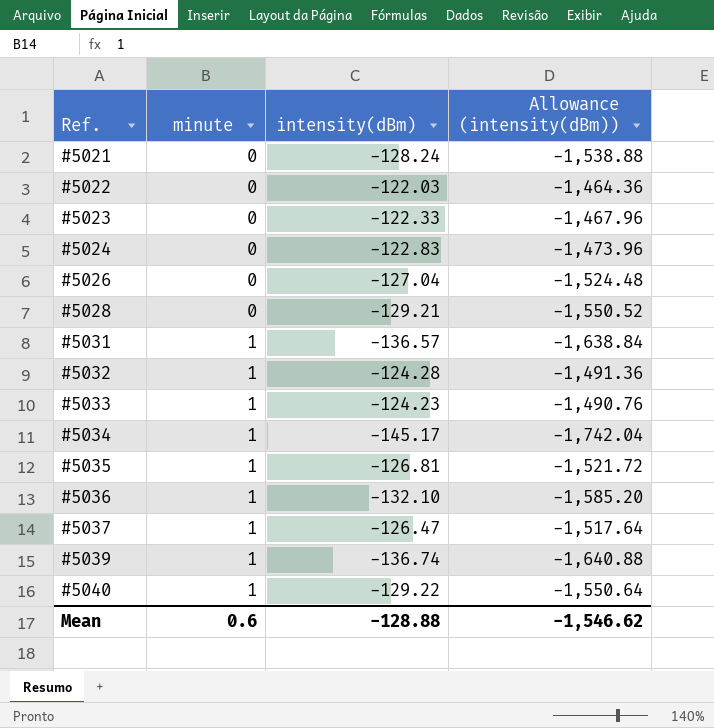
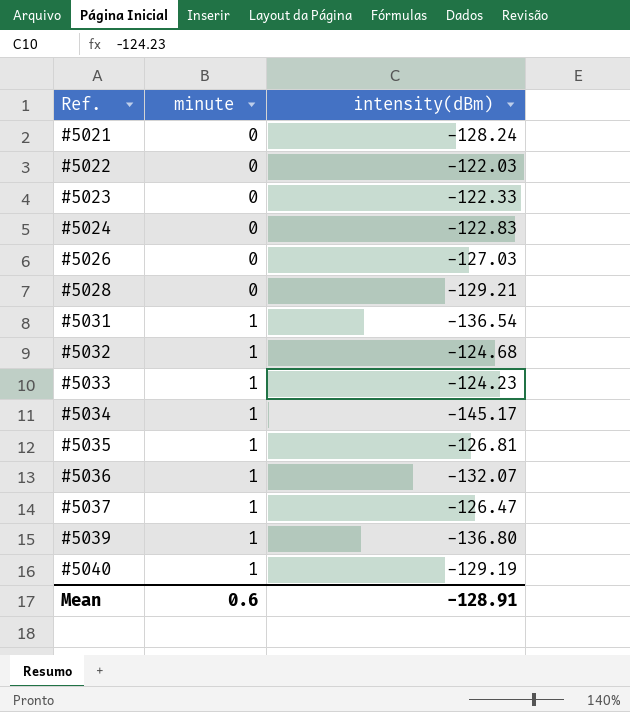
column Allowance (intensity(dBm)) | formula: [intensity(dBm)] * 12 -> none
#5026 | intensity(dBm): -127.04 -> -127.03
#5031 | intensity(dBm): -136.57 -> -136.54
#5032 | intensity(dBm): -124.28 -> -124.68
#5036 | intensity(dBm): -132.10 -> -132.07
#5039 | intensity(dBm): -136.74 -> -136.80
#5040 | intensity(dBm): -129.22 -> -129.19
Mean | intensity(dBm): -128.88 -> -128.91

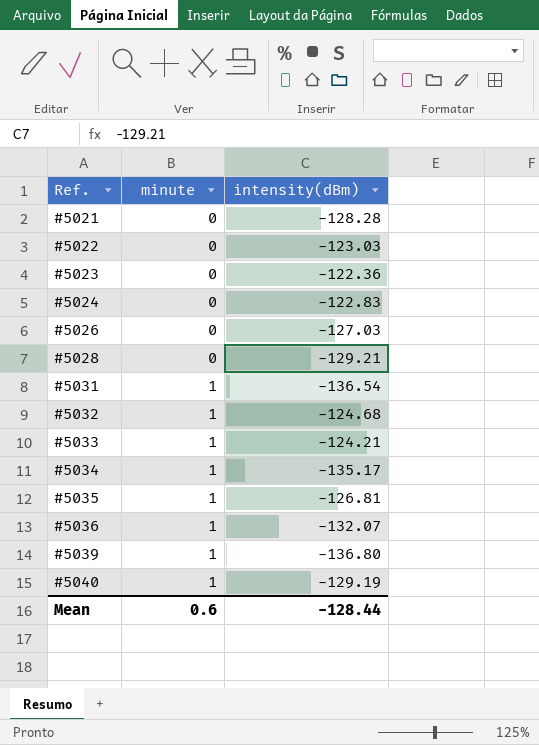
row #5037: 1 | -126.47 -> none
#5021 | intensity(dBm): -128.24 -> -128.28
#5022 | intensity(dBm): -122.03 -> -123.03
#5023 | intensity(dBm): -122.33 -> -122.36
#5033 | intensity(dBm): -124.23 -> -124.21
#5034 | intensity(dBm): -145.17 -> -135.17
Mean | intensity(dBm): -128.91 -> -128.44

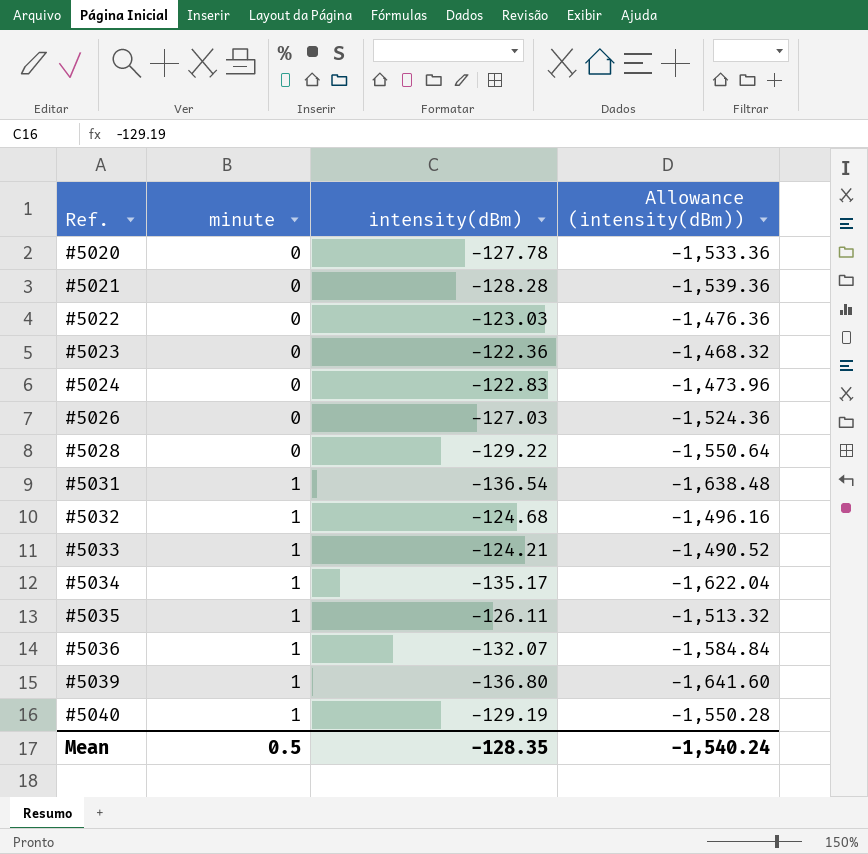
column Allowance (intensity(dBm)) | formula: none -> [intensity(dBm)] * 12
row #5020: none -> 0 | -127.78 | -1,533.36
#5028 | intensity(dBm): -129.21 -> -129.22
#5035 | intensity(dBm): -126.81 -> -126.11
Mean | minute: 0.6 -> 0.5
Mean | intensity(dBm): -128.44 -> -128.35

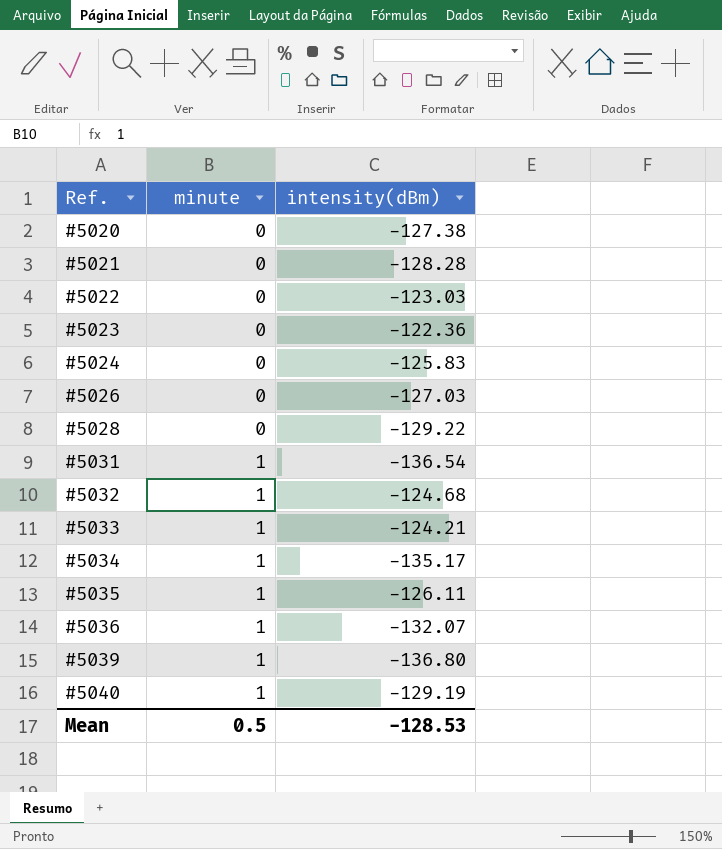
column Allowance (intensity(dBm)) | formula: [intensity(dBm)] * 12 -> none
#5020 | intensity(dBm): -127.78 -> -127.38
#5024 | intensity(dBm): -122.83 -> -125.83
Mean | intensity(dBm): -128.35 -> -128.53

